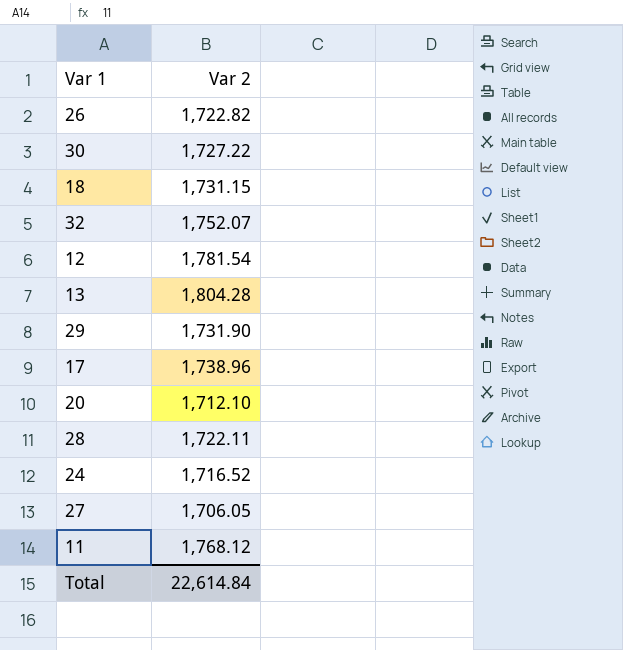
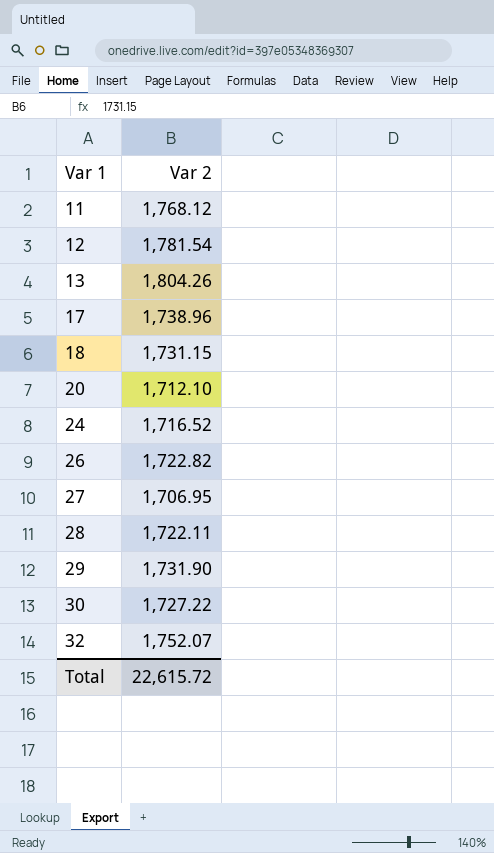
row order: none -> Var 1 ascending
13 | Var 2: 1,804.28 -> 1,804.26
27 | Var 2: 1,706.05 -> 1,706.95
Total | Var 2: 22,614.84 -> 22,615.72

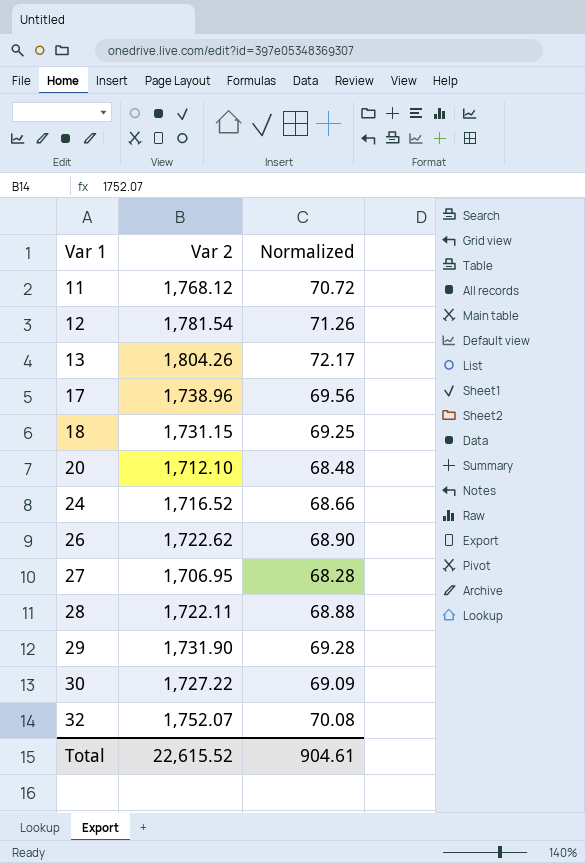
column Normalized | formula: none -> [Var 2] * 0.04
26 | Var 2: 1,722.82 -> 1,722.62
Total | Var 2: 22,615.72 -> 22,615.52

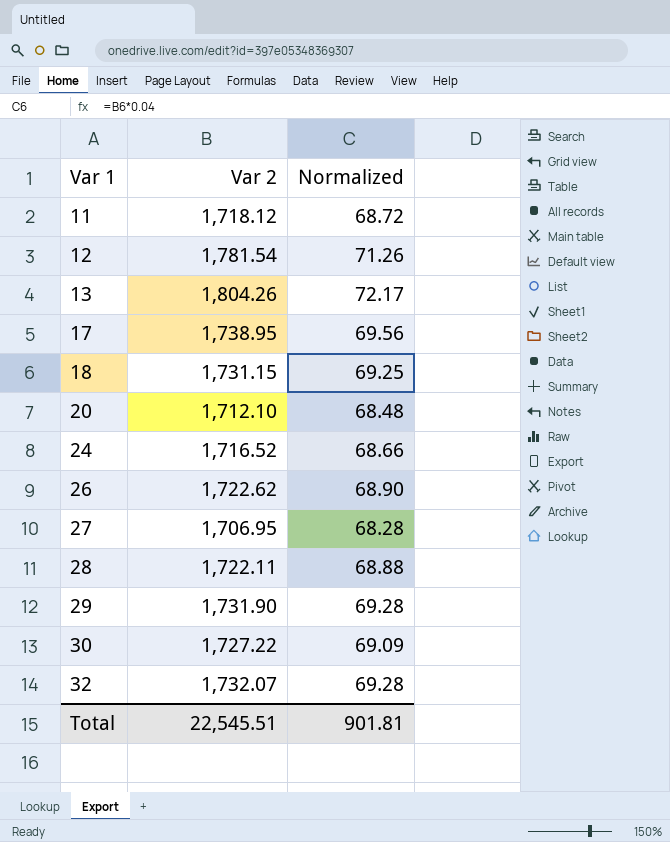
11 | Var 2: 1,768.12 -> 1,718.12
11 | Normalized: 70.72 -> 68.72
17 | Var 2: 1,738.96 -> 1,738.95
32 | Var 2: 1,752.07 -> 1,732.07
32 | Normalized: 70.08 -> 69.28
Total | Var 2: 22,615.52 -> 22,545.51
Total | Normalized: 904.61 -> 901.81

